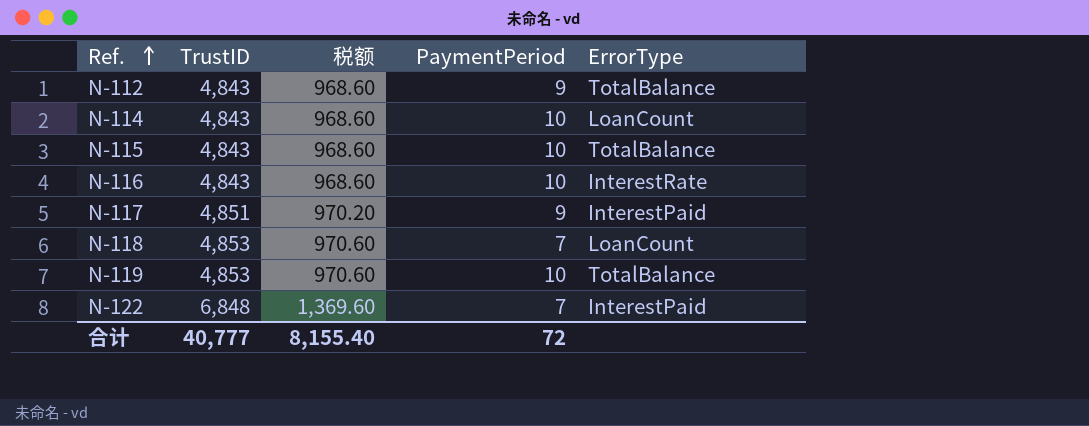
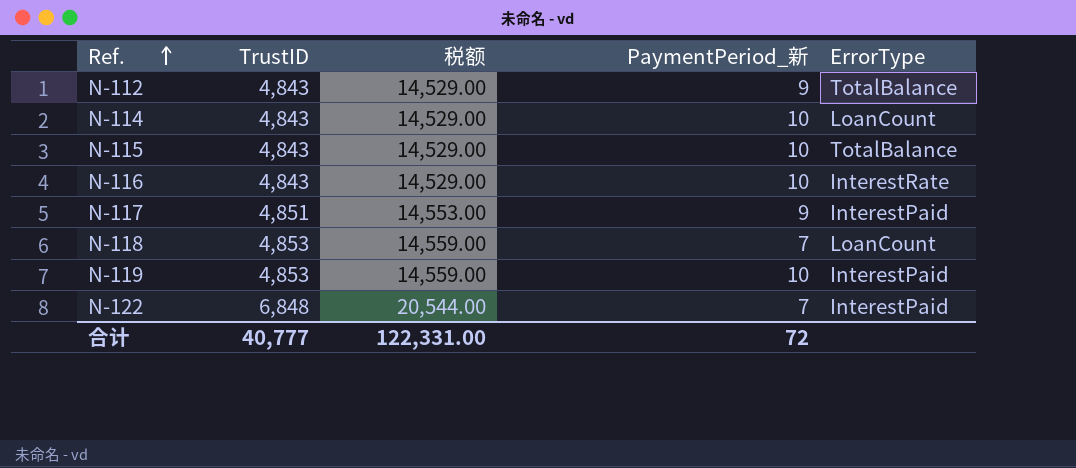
column 税额 | formula: [TrustID] * 0.2 -> [TrustID] * 3
column name: PaymentPeriod -> PaymentPeriod_新
N-119 | ErrorType: TotalBalance -> InterestPaid
合计 | 税额: 8,155.40 -> 122,331.00

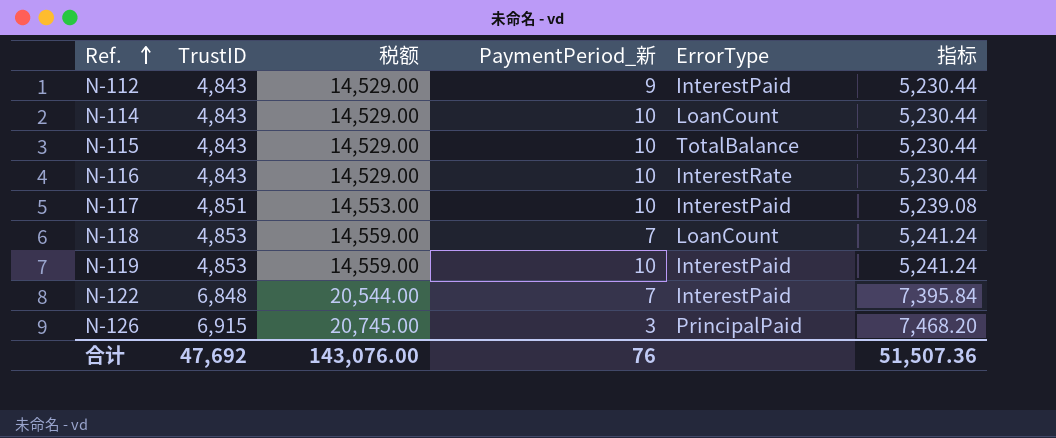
column 指标 | formula: none -> [TrustID] * 1.08
N-112 | ErrorType: TotalBalance -> InterestPaid
N-117 | PaymentPeriod_新: 9 -> 10
row N-126: none -> 6,915 | 20,745.00 | 3 | PrincipalPaid | 7,468.20
合计 | TrustID: 40,777 -> 47,692
合计 | 税额: 122,331.00 -> 143,076.00
合计 | PaymentPeriod_新: 72 -> 76

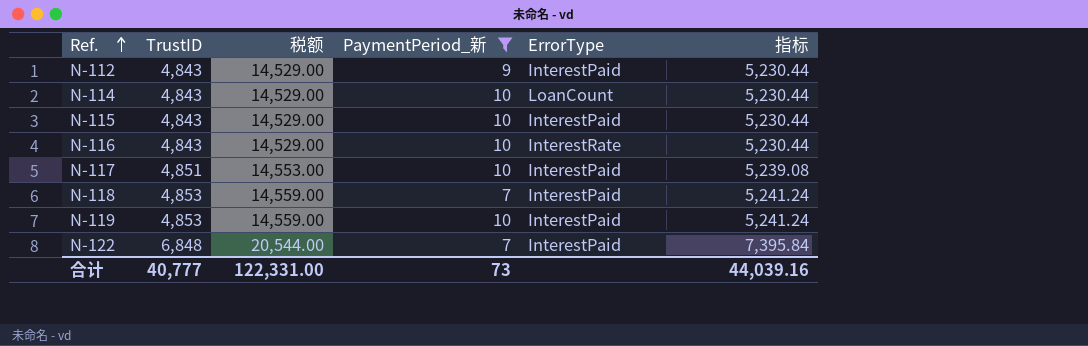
filter: none -> PaymentPeriod_新 != 3
N-115 | ErrorType: TotalBalance -> InterestPaid
N-118 | ErrorType: LoanCount -> InterestPaid
合计 | TrustID: 47,692 -> 40,777
合计 | 税额: 143,076.00 -> 122,331.00
合计 | PaymentPeriod_新: 76 -> 73
合计 | 指标: 51,507.36 -> 44,039.16

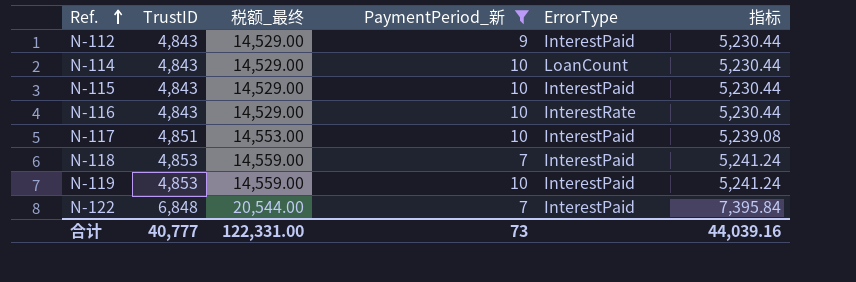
column name: 税额 -> 税额_最终

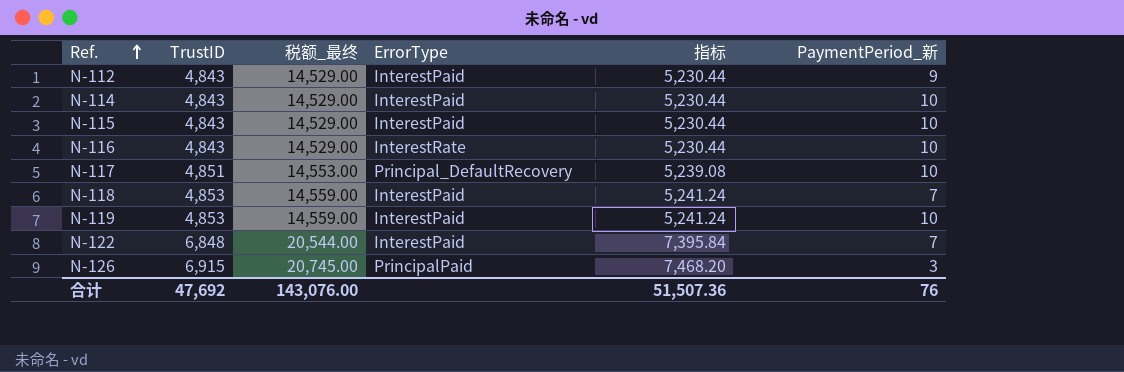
filter: PaymentPeriod_新 != 3 -> none
column PaymentPeriod_新 | position: 4 -> 6
N-114 | ErrorType: LoanCount -> InterestPaid
N-117 | ErrorType: InterestPaid -> Principal_DefaultRecovery
合计 | TrustID: 40,777 -> 47,692
合计 | 税额_最终: 122,331.00 -> 143,076.00
合计 | 指标: 44,039.16 -> 51,507.36
合计 | PaymentPeriod_新: 73 -> 76

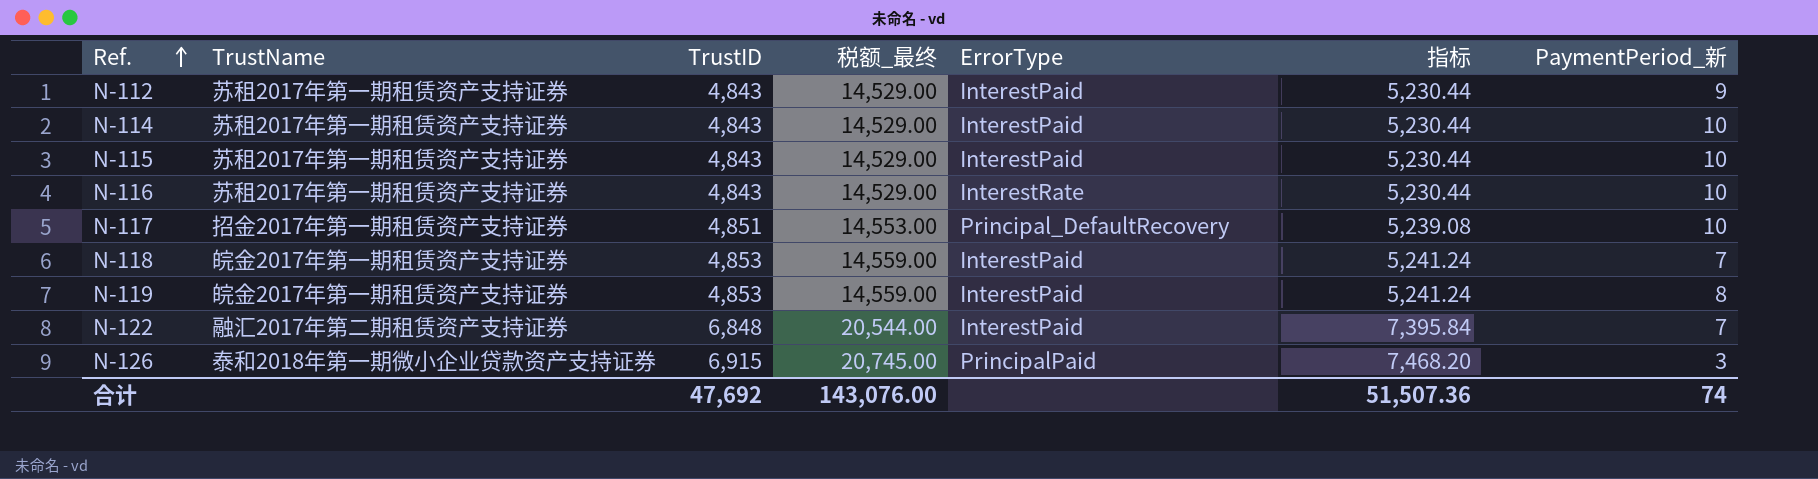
column TrustName | position: none -> 2
N-119 | PaymentPeriod_新: 10 -> 8
合计 | PaymentPeriod_新: 76 -> 74

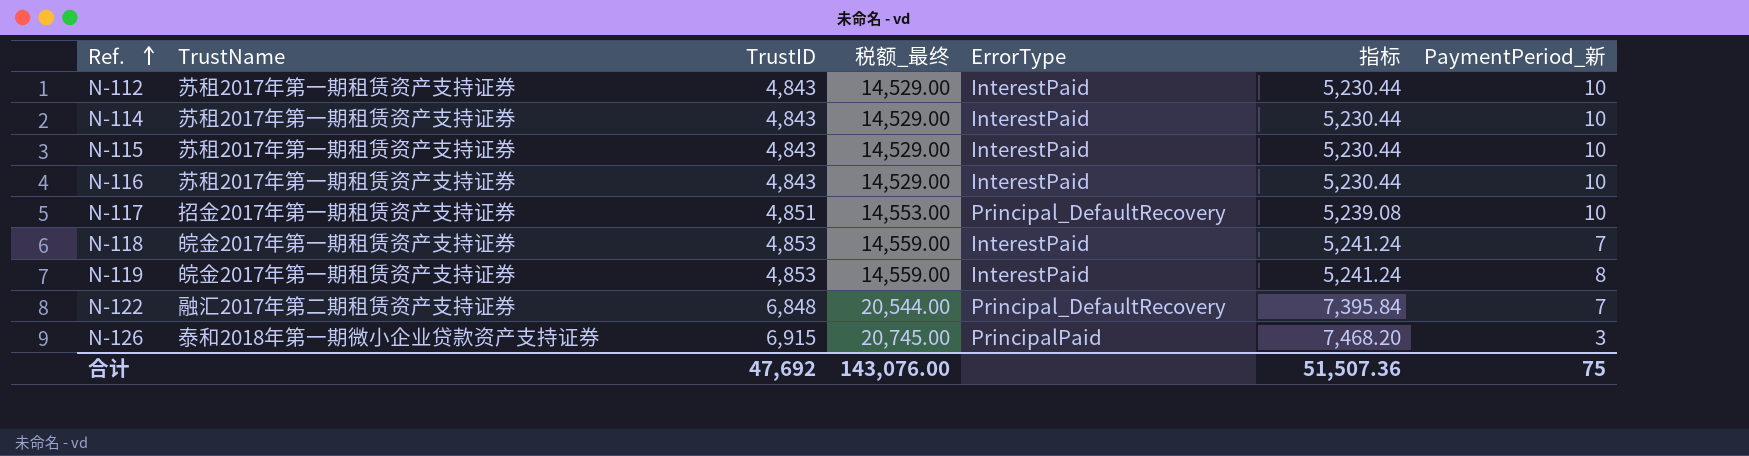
N-112 | PaymentPeriod_新: 9 -> 10
N-116 | ErrorType: InterestRate -> InterestPaid
N-122 | ErrorType: InterestPaid -> Principal_DefaultRecovery
合计 | PaymentPeriod_新: 74 -> 75

